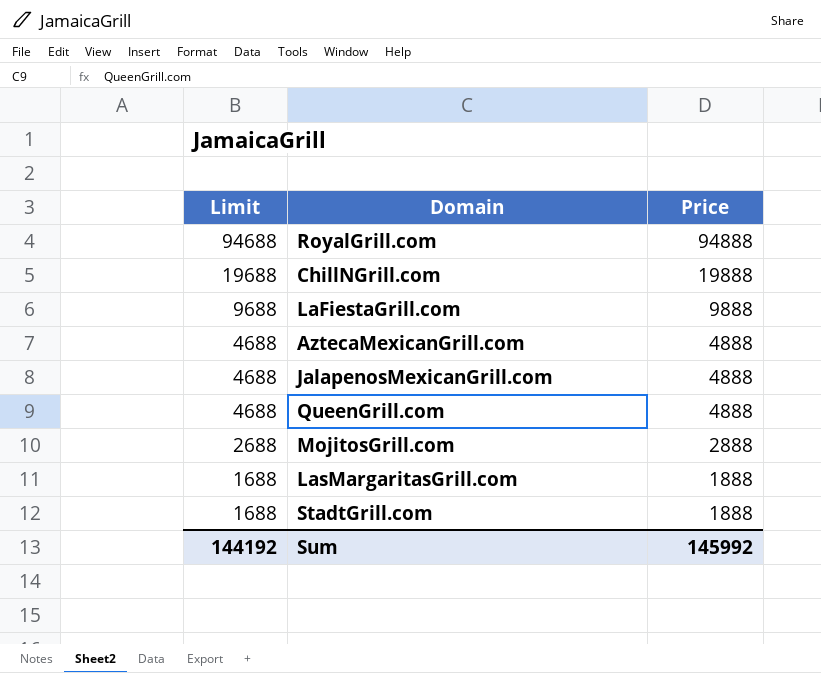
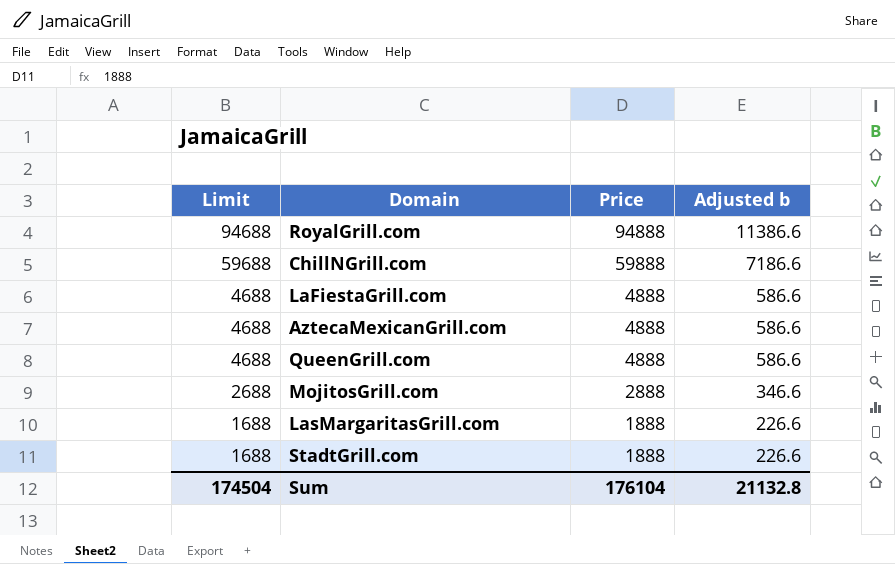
column Adjusted b | formula: none -> [Price] * 0.12
row JalapenosMexicanGrill.com: 4688 | 4888 -> none
ChillNGrill.com | Limit: 19688 -> 59688
ChillNGrill.com | Price: 19888 -> 59888
LaFiestaGrill.com | Limit: 9688 -> 4688
LaFiestaGrill.com | Price: 9888 -> 4888
Sum | Limit: 144192 -> 174504
Sum | Price: 145992 -> 176104

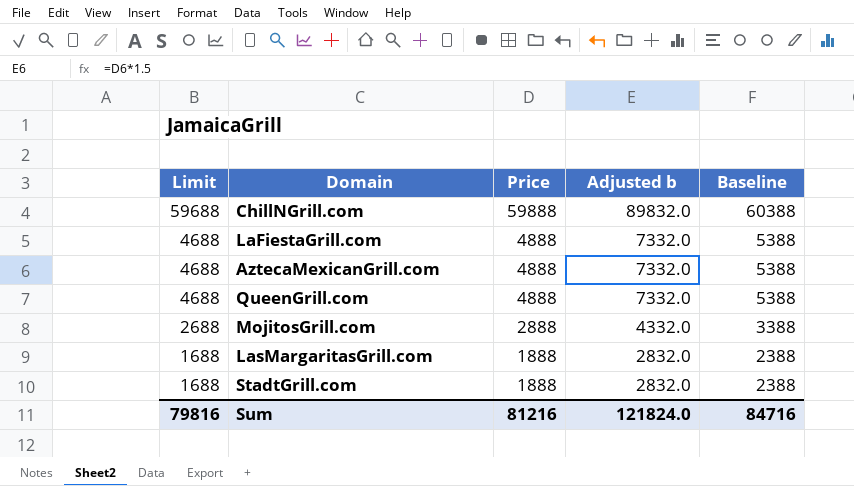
column Adjusted b | formula: [Price] * 0.12 -> [Price] * 1.5
column Baseline | formula: none -> [Price] + 500
row RoyalGrill.com: 94688 | 94888 | 11386.6 -> none
Sum | Limit: 174504 -> 79816
Sum | Price: 176104 -> 81216
Sum | Adjusted b: 21132.8 -> 121824.0

